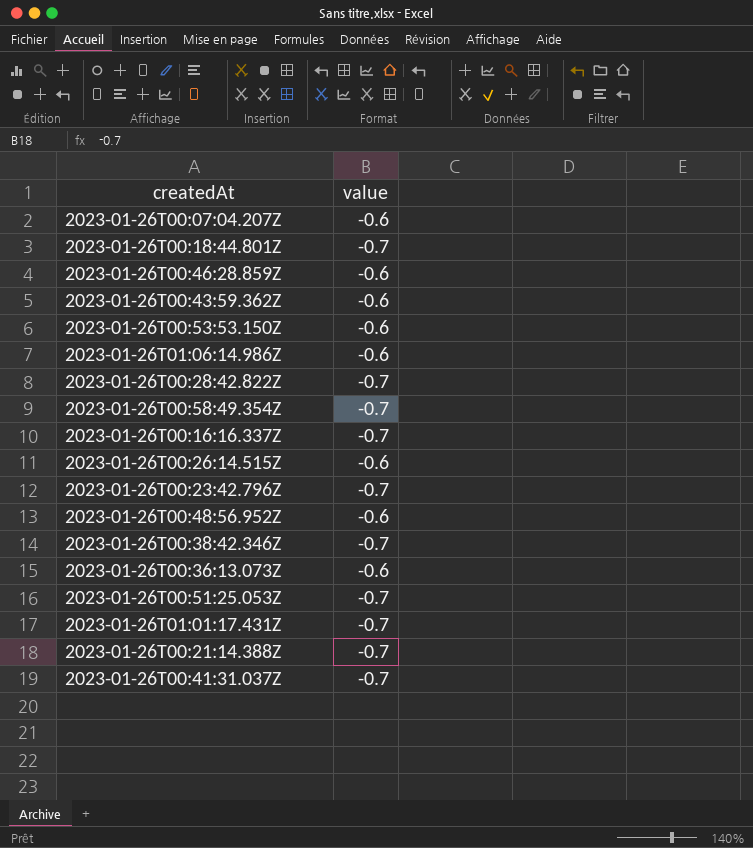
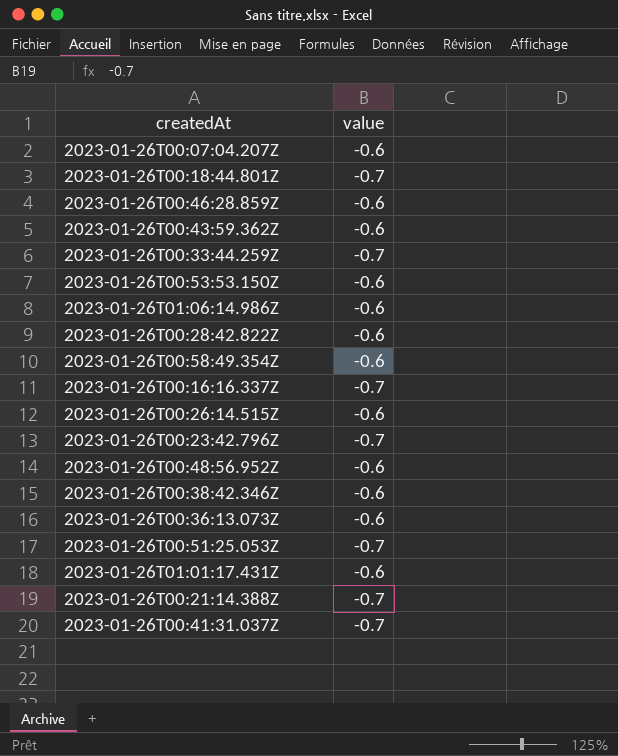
row 2023-01-26T00:33:44.259Z: none -> -0.7
2023-01-26T00:28:42.822Z | value: -0.7 -> -0.6
2023-01-26T00:58:49.354Z | value: -0.7 -> -0.6
2023-01-26T00:38:42.346Z | value: -0.7 -> -0.6
2023-01-26T01:01:17.431Z | value: -0.7 -> -0.6

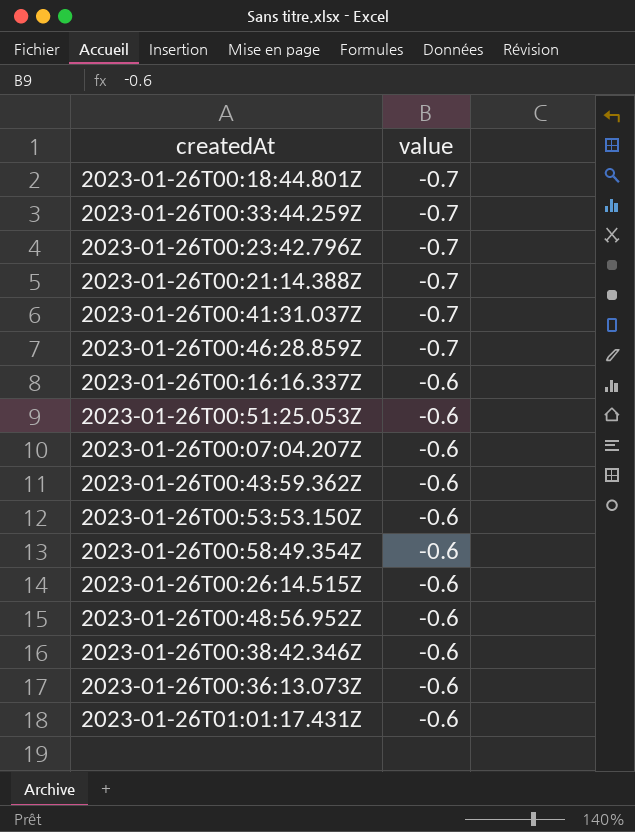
row order: none -> value ascending
row 2023-01-26T01:06:14.986Z: -0.6 -> none
row 2023-01-26T00:28:42.822Z: -0.6 -> none
2023-01-26T00:46:28.859Z | value: -0.6 -> -0.7
2023-01-26T00:16:16.337Z | value: -0.7 -> -0.6
2023-01-26T00:51:25.053Z | value: -0.7 -> -0.6

